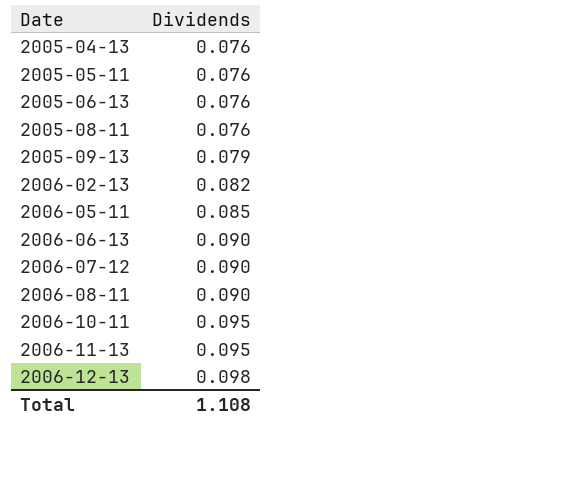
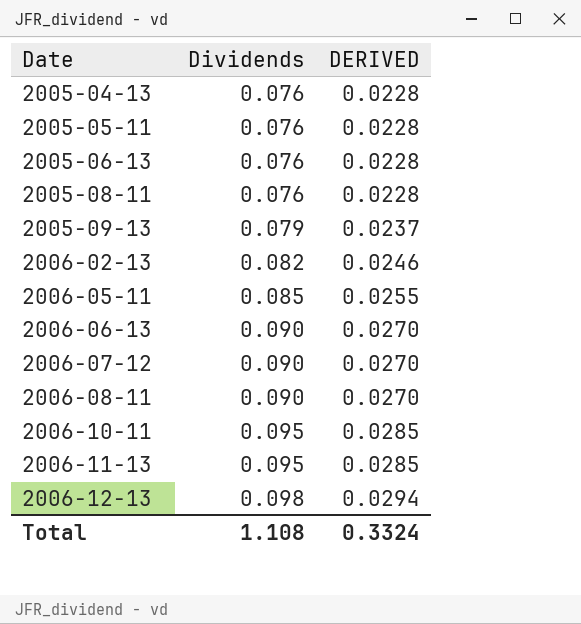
column DERIVED | formula: none -> [Dividends] * 0.3

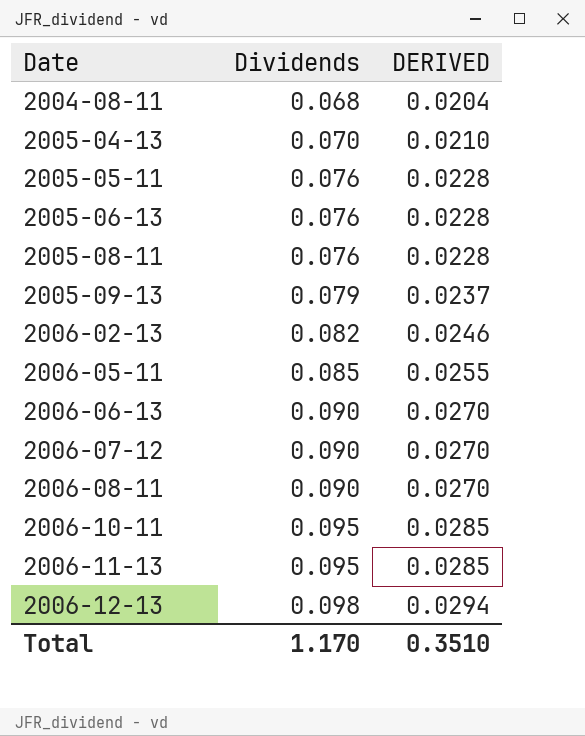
row 2004-08-11: none -> 0.068 | 0.0204
2005-04-13 | Dividends: 0.076 -> 0.070
2005-04-13 | DERIVED: 0.0228 -> 0.0210
Total | Dividends: 1.108 -> 1.170
Total | DERIVED: 0.3324 -> 0.3510

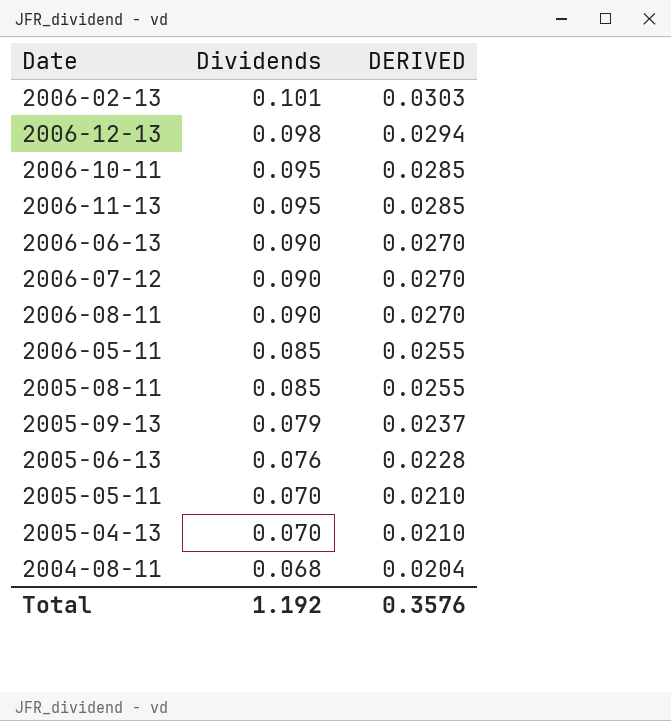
row order: Date ascending -> Dividends descending
2006-02-13 | Dividends: 0.082 -> 0.101
2006-02-13 | DERIVED: 0.0246 -> 0.0303
2005-08-11 | Dividends: 0.076 -> 0.085
2005-08-11 | DERIVED: 0.0228 -> 0.0255
2005-05-11 | Dividends: 0.076 -> 0.070
2005-05-11 | DERIVED: 0.0228 -> 0.0210
Total | Dividends: 1.170 -> 1.192
Total | DERIVED: 0.3510 -> 0.3576

